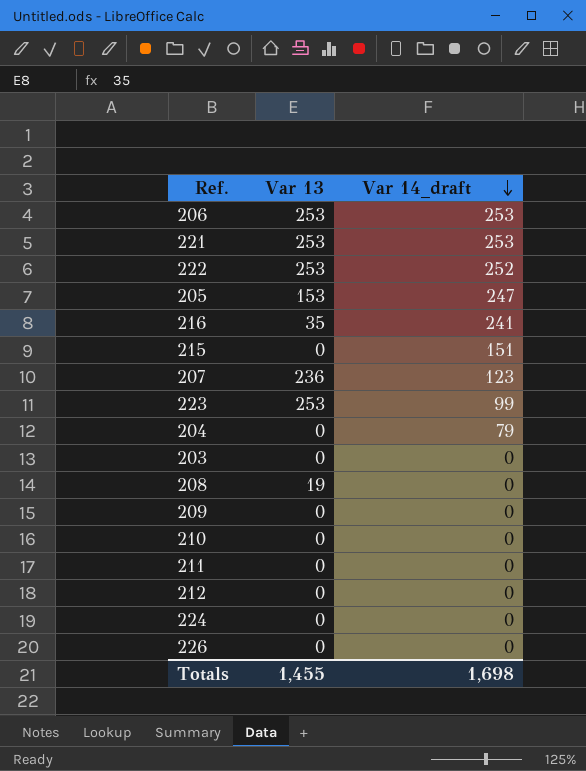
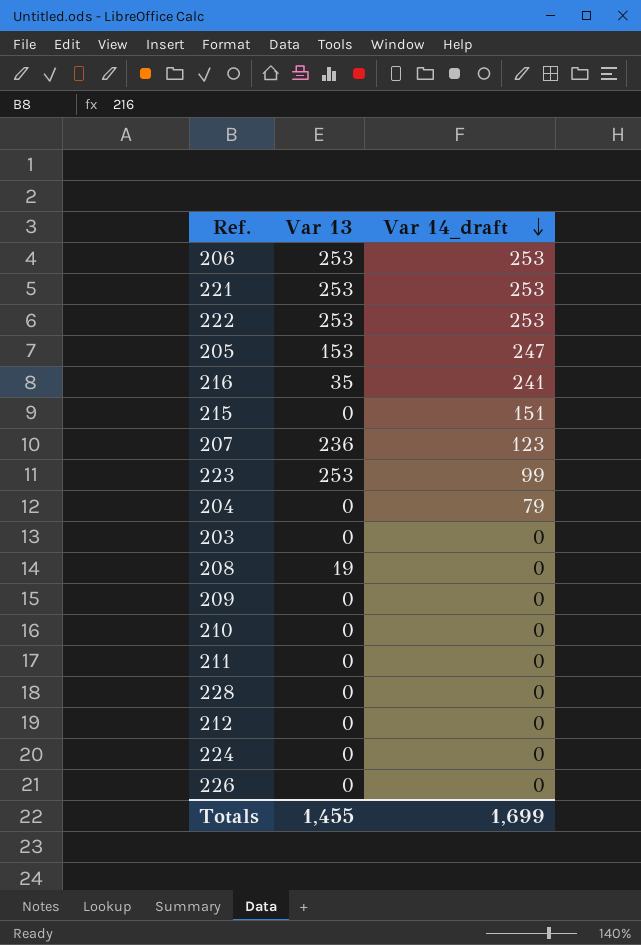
222 | Var 14_draft: 252 -> 253
row 228: none -> 0 | 0
Totals | Var 14_draft: 1,698 -> 1,699

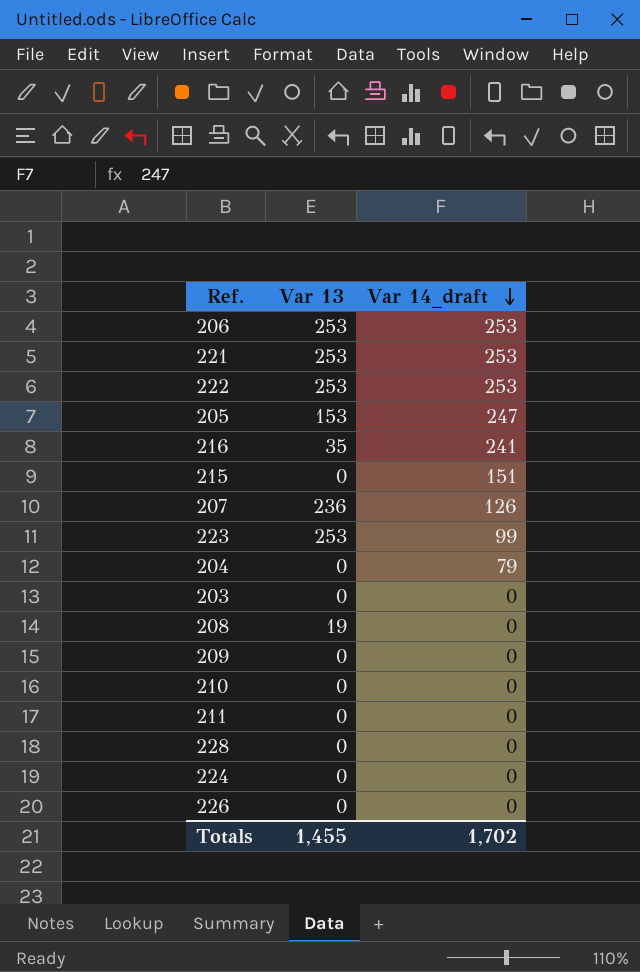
row 212: 0 | 0 -> none
207 | Var 14_draft: 123 -> 126
Totals | Var 14_draft: 1,699 -> 1,702

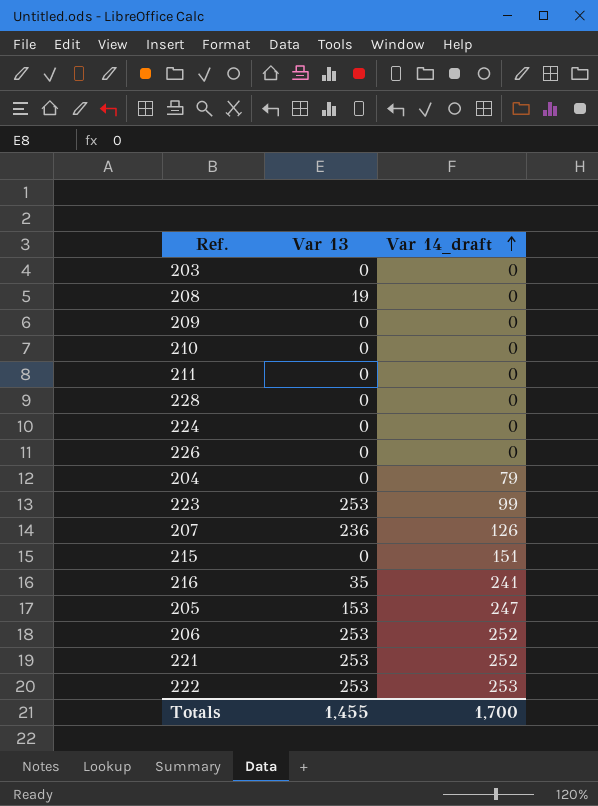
row order: Var 14_draft descending -> Var 14_draft ascending
206 | Var 14_draft: 253 -> 252
221 | Var 14_draft: 253 -> 252
Totals | Var 14_draft: 1,702 -> 1,700

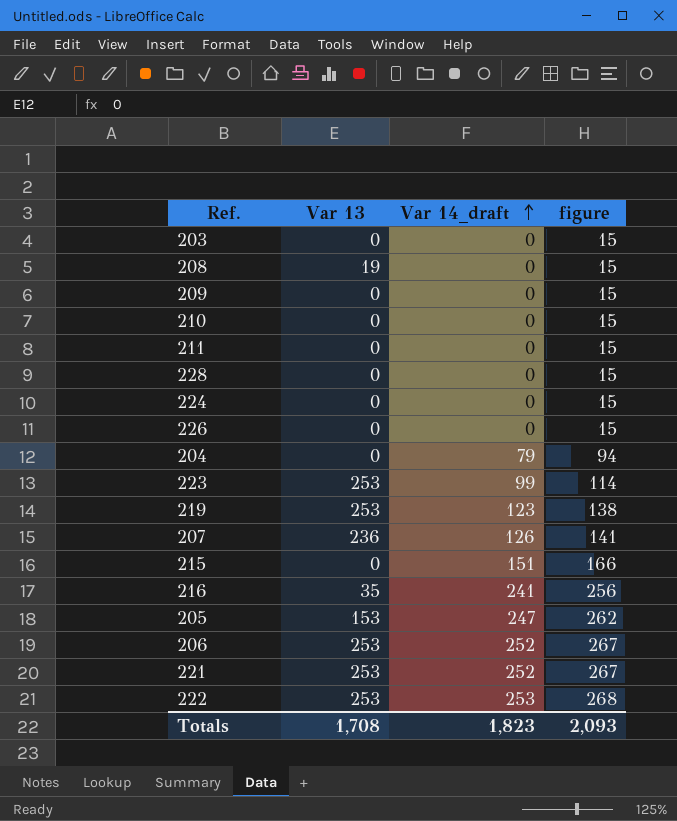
column figure | formula: none -> [Var 14_draft] + 15
row 219: none -> 253 | 123 | 138
Totals | Var 13: 1,455 -> 1,708
Totals | Var 14_draft: 1,700 -> 1,823

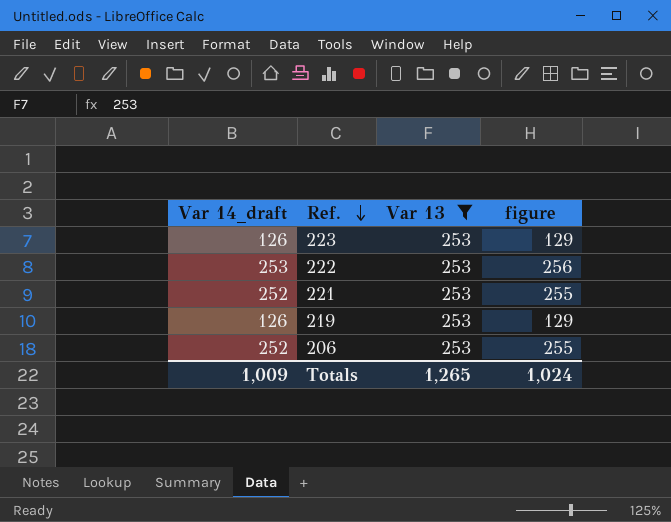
filter: none -> Var 13 = 253
row order: Var 14_draft ascending -> Ref. descending
column Var 14_draft | position: 3 -> 1
column figure | formula: [Var 14_draft] + 15 -> [Var 14_draft] + 3
223 | Var 14_draft: 99 -> 126
219 | Var 14_draft: 123 -> 126
Totals | Var 14_draft: 1,823 -> 1,009
Totals | Var 13: 1,708 -> 1,265
Totals | figure: 2,093 -> 1,024

